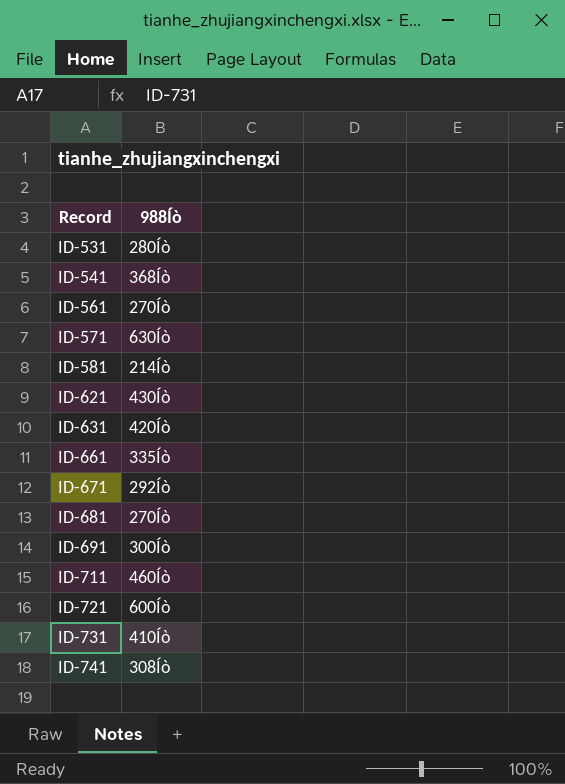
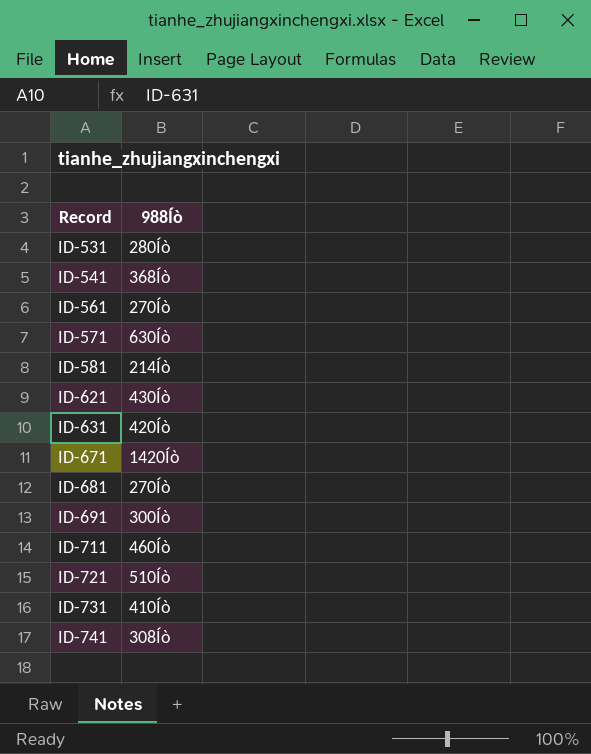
row ID-661: 335Íò -> none
ID-671 | 988Íò: 292Íò -> 1420Íò
ID-721 | 988Íò: 600Íò -> 510Íò

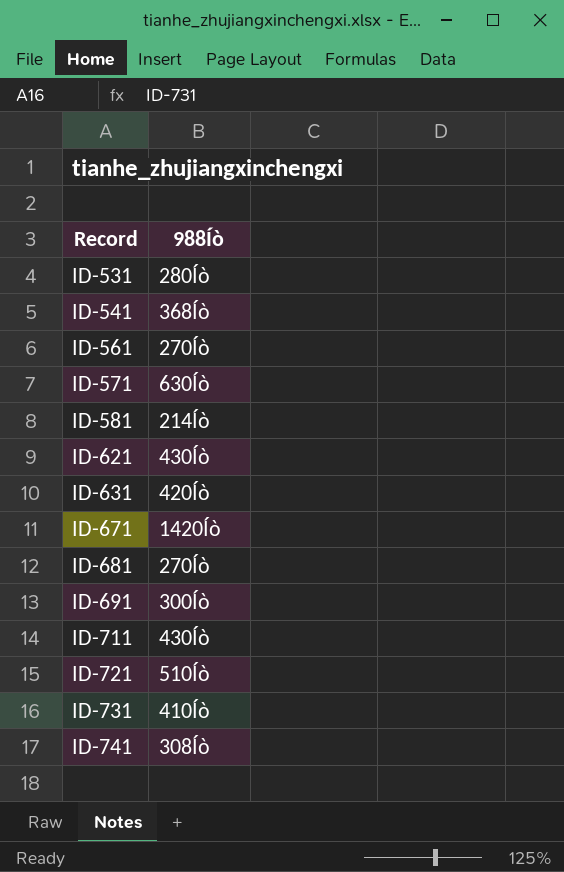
ID-711 | 988Íò: 460Íò -> 430Íò

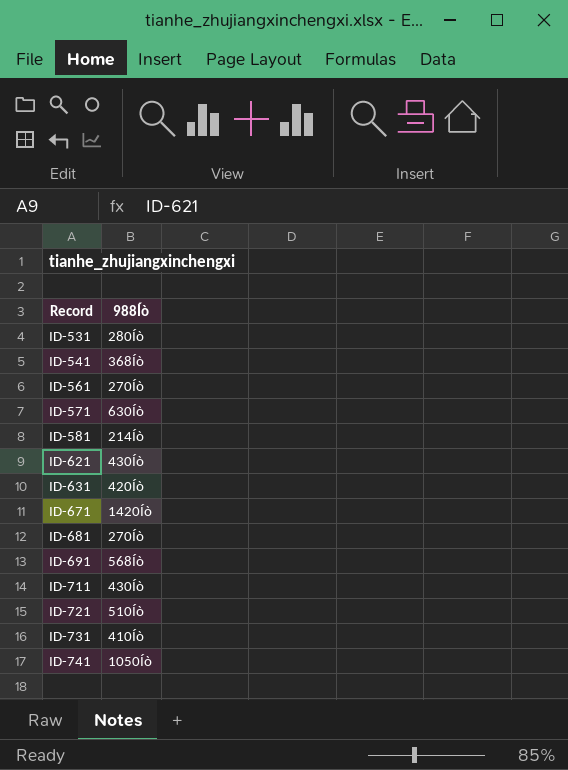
ID-691 | 988Íò: 300Íò -> 568Íò
ID-741 | 988Íò: 308Íò -> 1050Íò

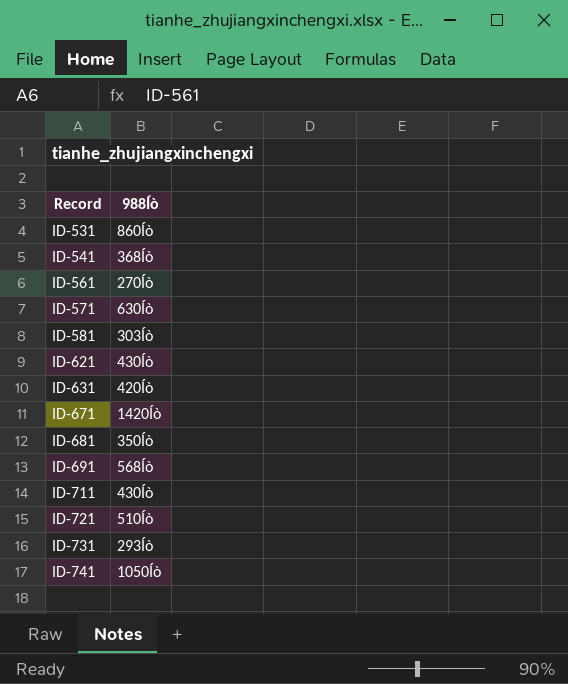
ID-531 | 988Íò: 280Íò -> 860Íò
ID-581 | 988Íò: 214Íò -> 303Íò
ID-681 | 988Íò: 270Íò -> 350Íò
ID-731 | 988Íò: 410Íò -> 293Íò

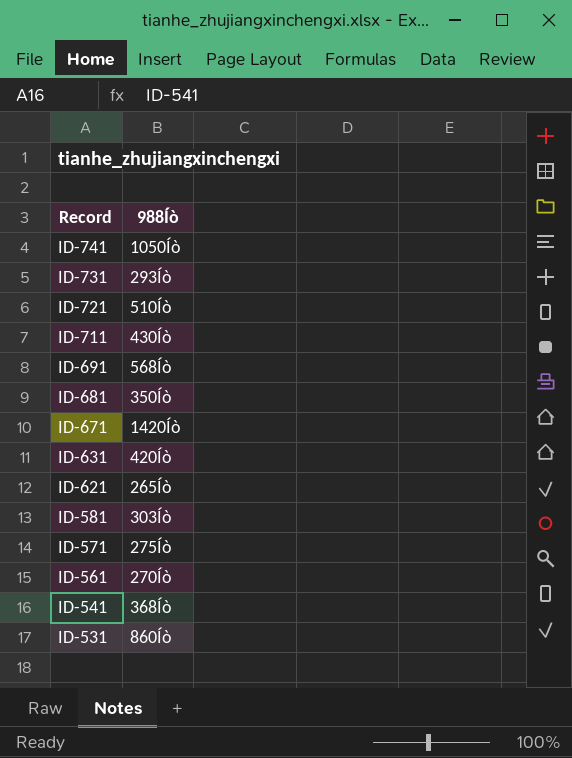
row order: Record ascending -> Record descending
ID-621 | 988Íò: 430Íò -> 265Íò
ID-571 | 988Íò: 630Íò -> 275Íò

